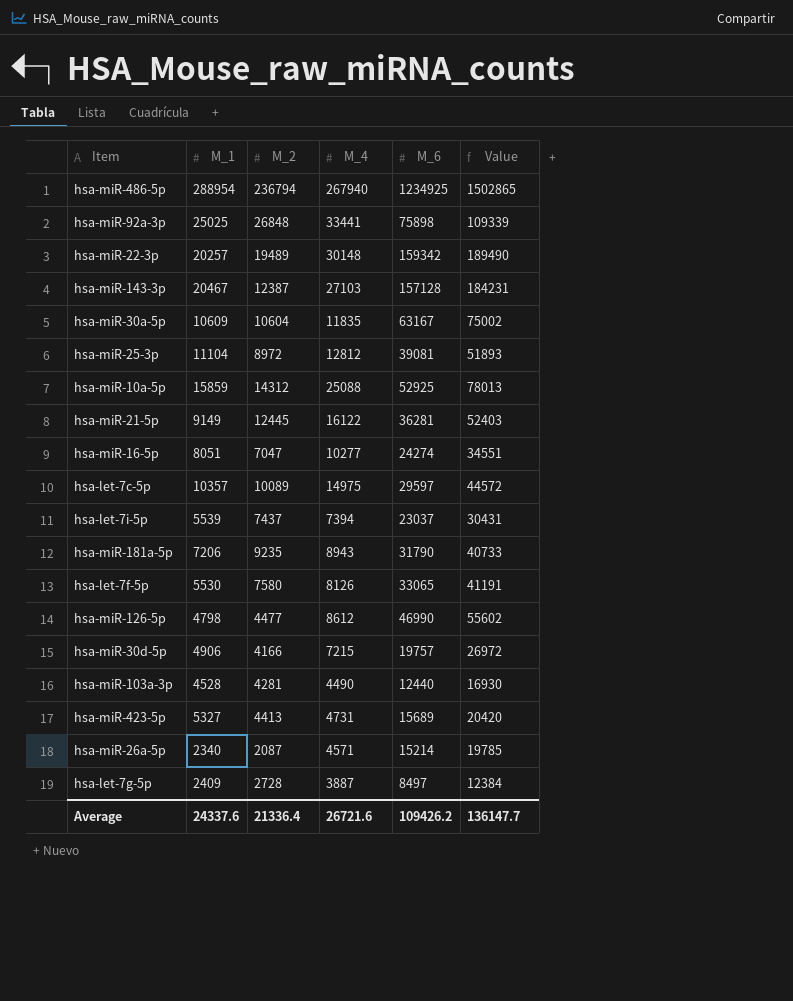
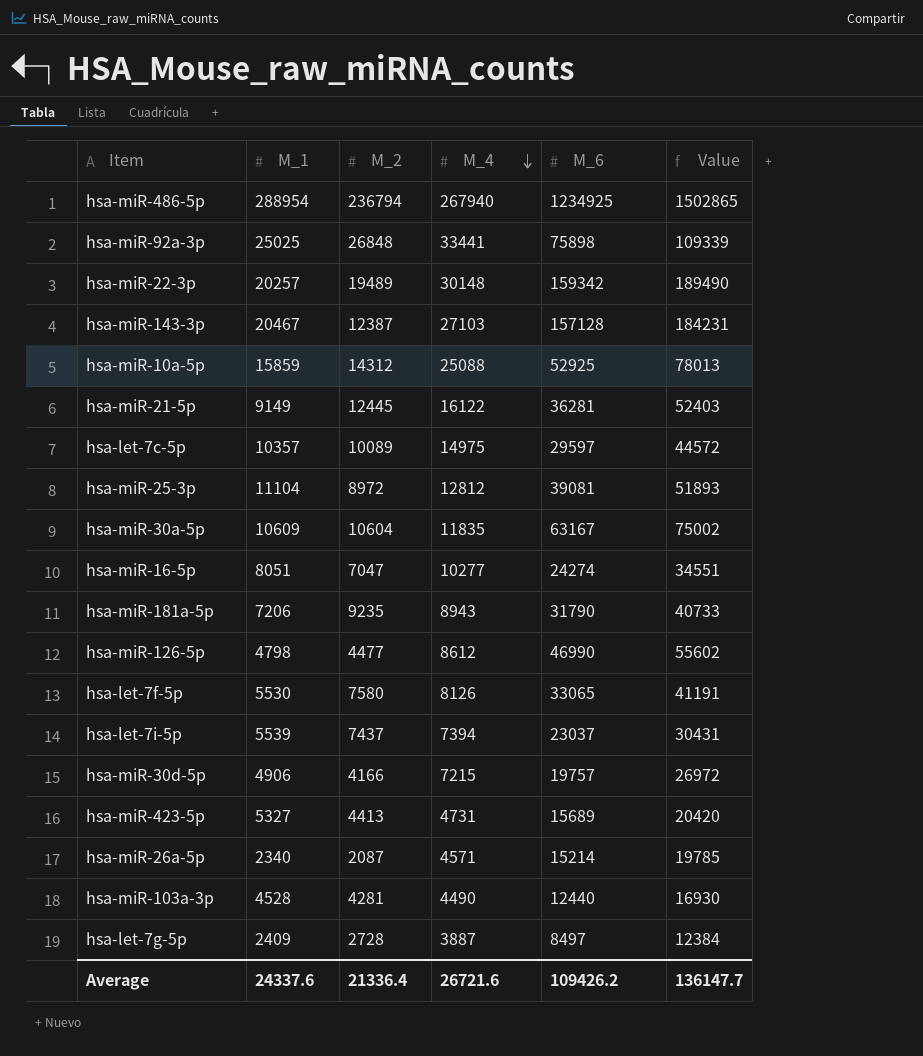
row order: none -> M_4 descending

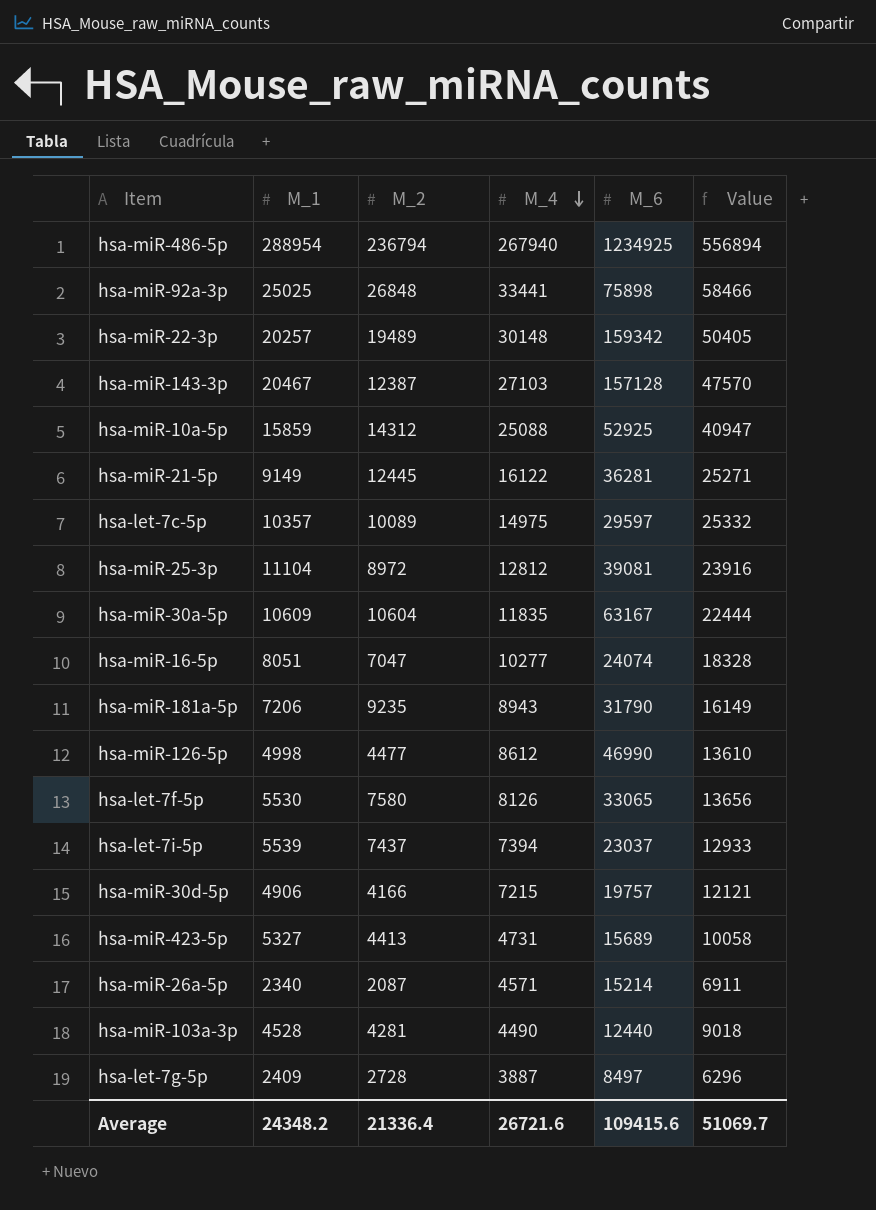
column Value | formula: [M_4] + [M_6] -> [M_1] + [M_4]
hsa-miR-16-5p | M_6: 24274 -> 24074
hsa-miR-126-5p | M_1: 4798 -> 4998
Average | M_1: 24337.6 -> 24348.2
Average | M_6: 109426.2 -> 109415.6
Average | Value: 136147.7 -> 51069.7

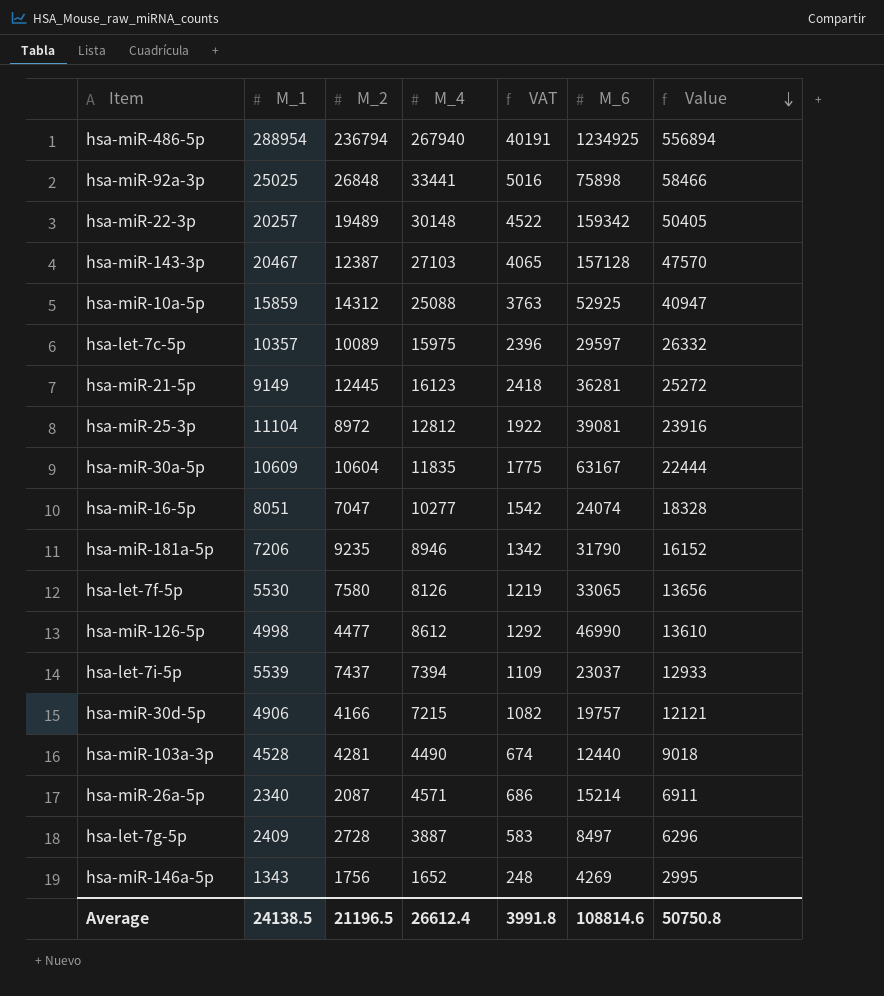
row order: M_4 descending -> Value descending
column VAT | formula: none -> [M_4] * 0.15
row hsa-miR-423-5p: 5327 | 4413 | 4731 | 15689 | 10058 -> none
hsa-let-7c-5p | M_4: 14975 -> 15975
hsa-let-7c-5p | Value: 25332 -> 26332
hsa-miR-21-5p | M_4: 16122 -> 16123
hsa-miR-21-5p | Value: 25271 -> 25272
hsa-miR-181a-5p | M_4: 8943 -> 8946
hsa-miR-181a-5p | Value: 16149 -> 16152
row hsa-miR-146a-5p: none -> 1343 | 1756 | 1652 | 248 | 4269 | 2995
Average | M_1: 24348.2 -> 24138.5
Average | M_2: 21336.4 -> 21196.5
Average | M_4: 26721.6 -> 26612.4
Average | M_6: 109415.6 -> 108814.6
Average | Value: 51069.7 -> 50750.8

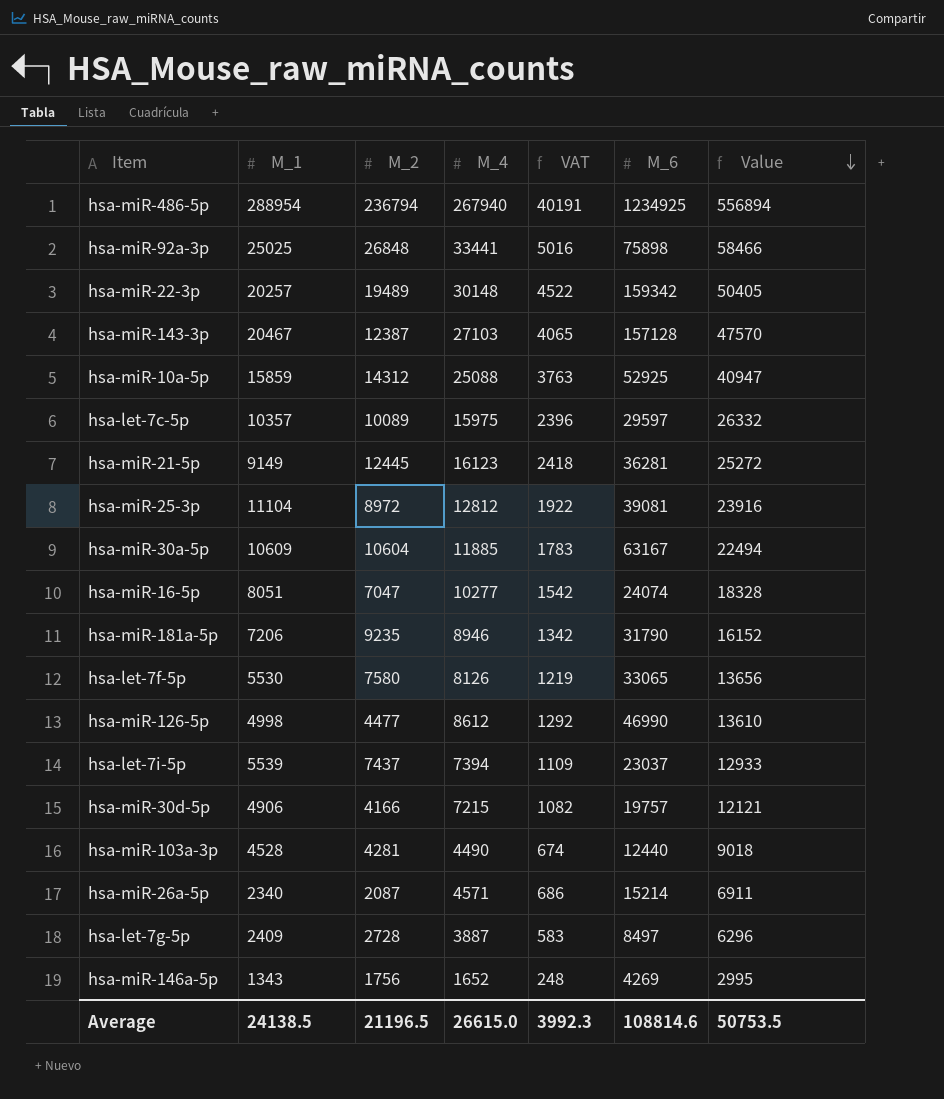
hsa-miR-30a-5p | M_4: 11835 -> 11885
hsa-miR-30a-5p | VAT: 1775 -> 1783
hsa-miR-30a-5p | Value: 22444 -> 22494
Average | M_4: 26612.4 -> 26615.0
Average | VAT: 3991.8 -> 3992.3
Average | Value: 50750.8 -> 50753.5

